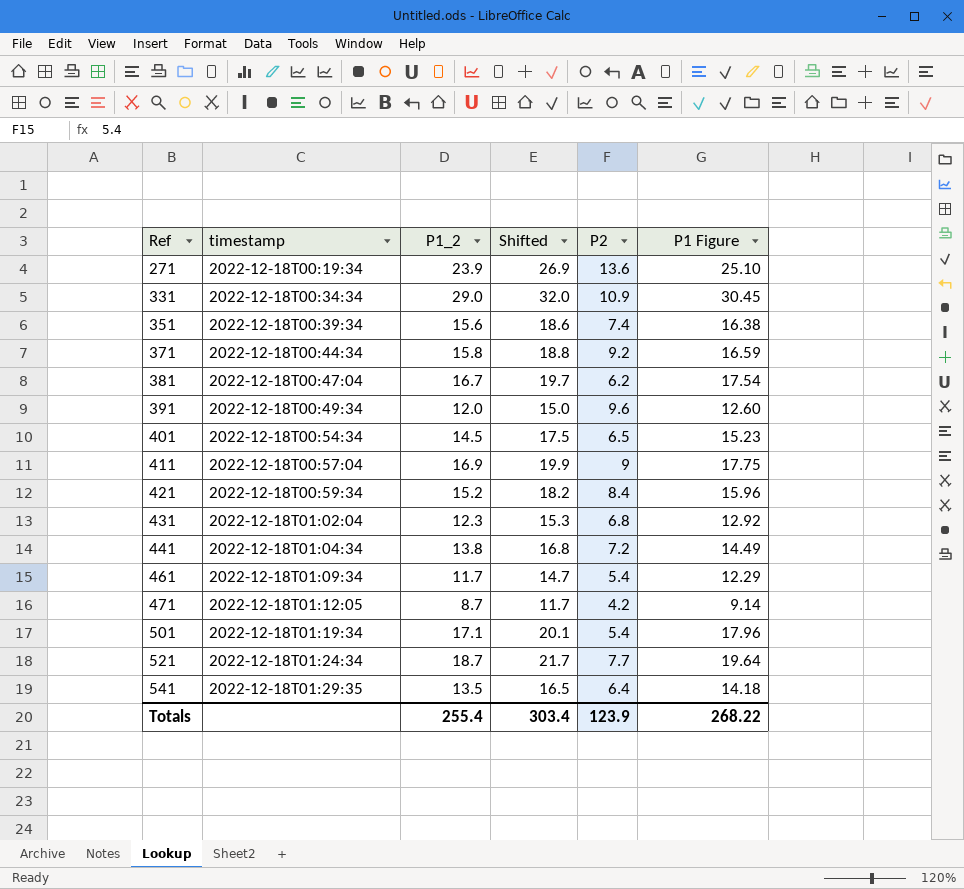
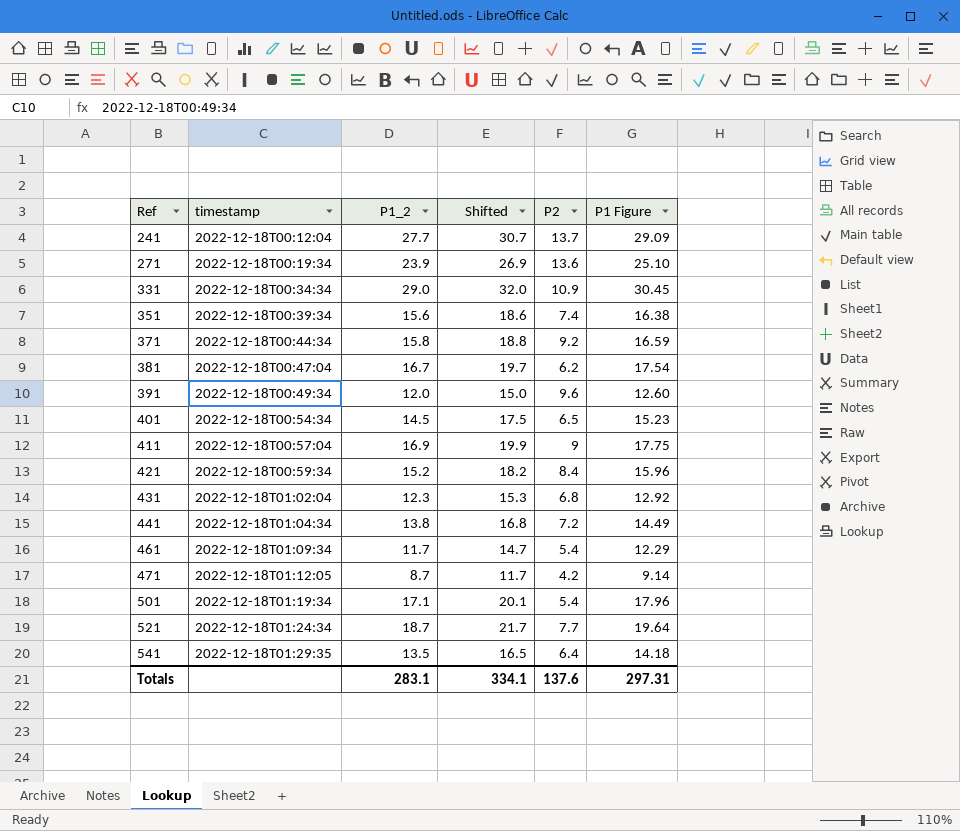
row 241: none -> 2022-12-18T00:12:04 | 27.7 | 30.7 | 13.7 | 29.09
Totals | P1_2: 255.4 -> 283.1
Totals | Shifted: 303.4 -> 334.1
Totals | P2: 123.9 -> 137.6
Totals | P1 Figure: 268.22 -> 297.31

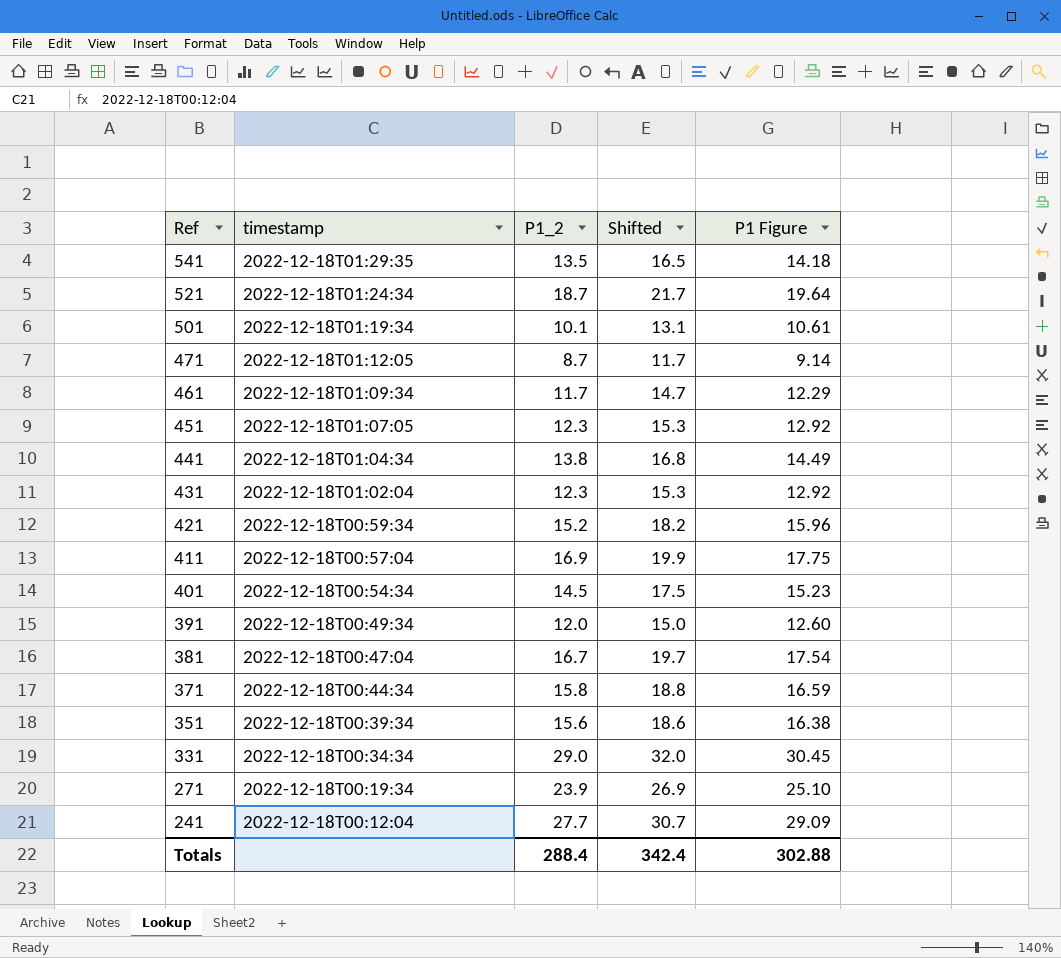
row order: Ref ascending -> Ref descending
column P2 | position: 5 -> none
501 | P1_2: 17.1 -> 10.1
501 | Shifted: 20.1 -> 13.1
501 | P1 Figure: 17.96 -> 10.61
row 451: none -> 2022-12-18T01:07:05 | 12.3 | 15.3 | 12.92
Totals | P1_2: 283.1 -> 288.4
Totals | Shifted: 334.1 -> 342.4
Totals | P1 Figure: 297.31 -> 302.88

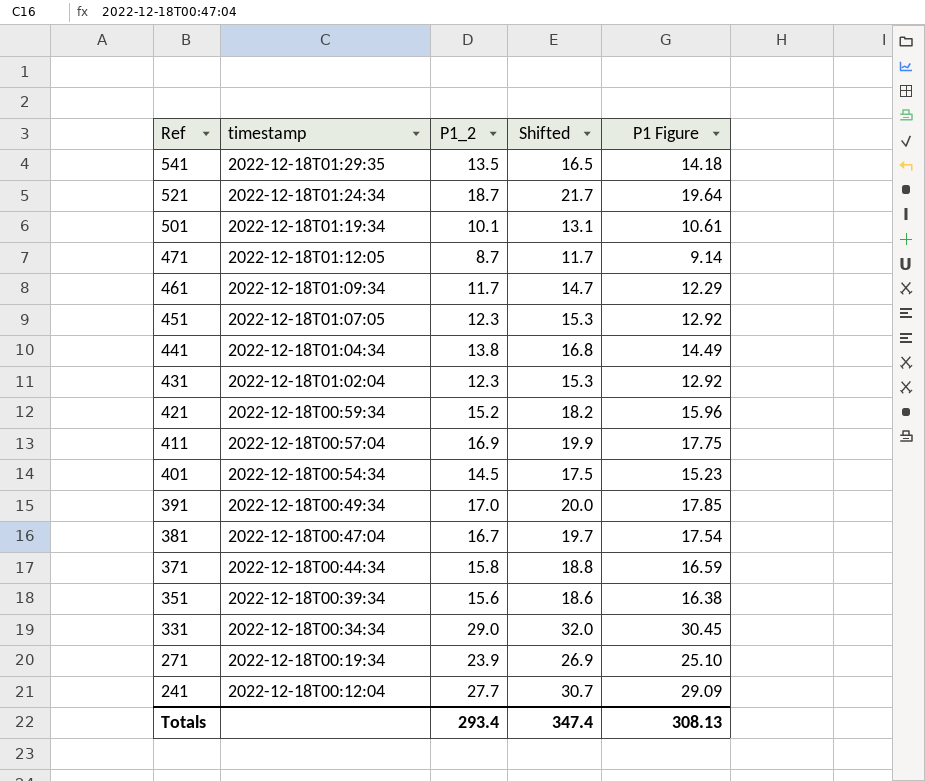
391 | P1_2: 12.0 -> 17.0
391 | Shifted: 15.0 -> 20.0
391 | P1 Figure: 12.60 -> 17.85
Totals | P1_2: 288.4 -> 293.4
Totals | Shifted: 342.4 -> 347.4
Totals | P1 Figure: 302.88 -> 308.13

